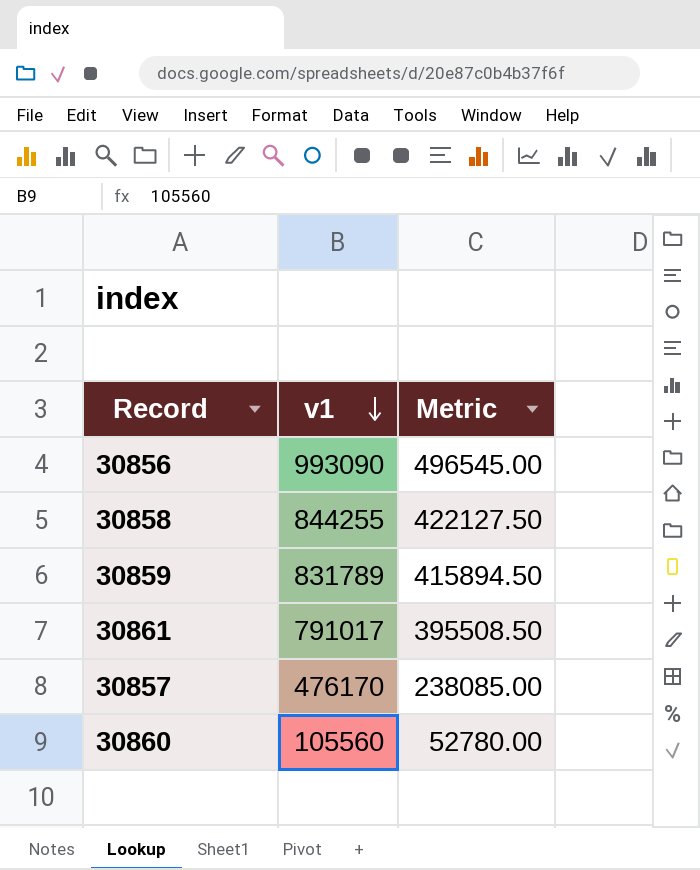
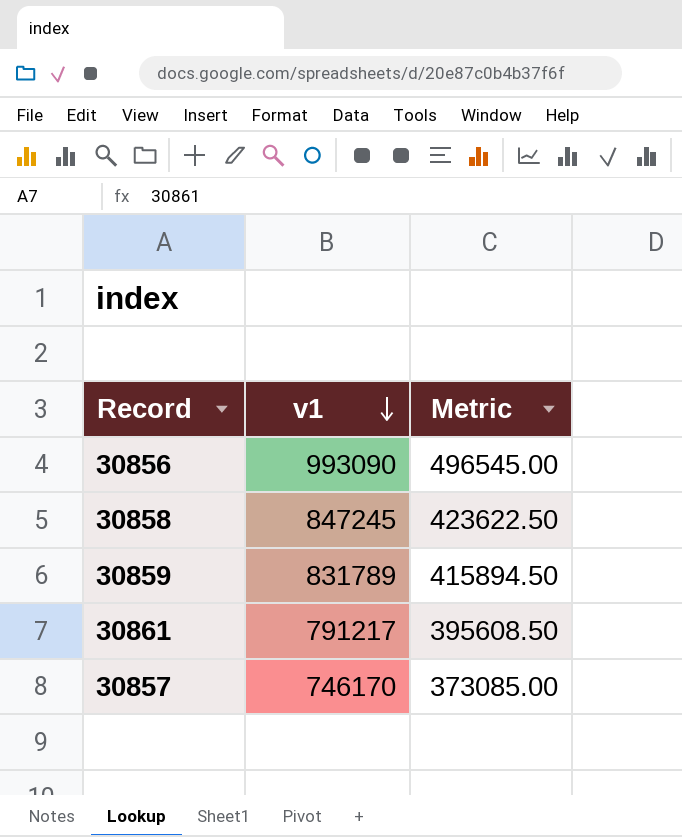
row 30860: 105560 | 52780.00 -> none
30858 | v1: 844255 -> 847245
30858 | Metric: 422127.50 -> 423622.50
30861 | v1: 791017 -> 791217
30861 | Metric: 395508.50 -> 395608.50
30857 | v1: 476170 -> 746170
30857 | Metric: 238085.00 -> 373085.00

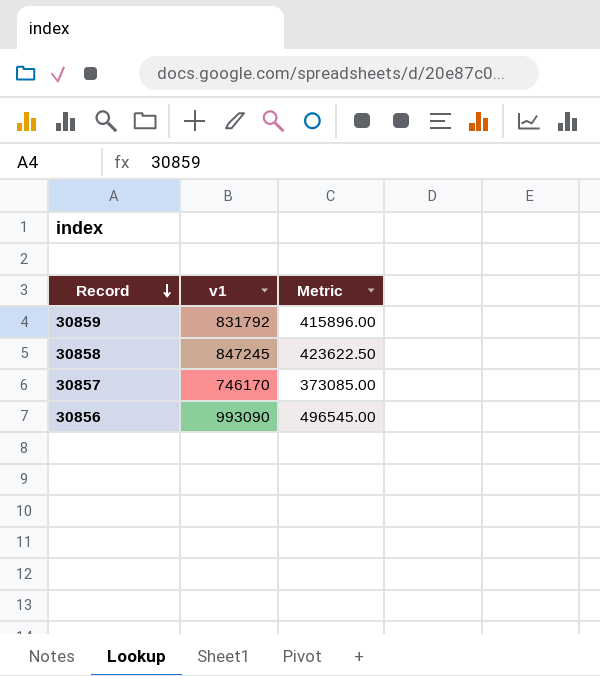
row order: v1 descending -> Record descending
row 30861: 791217 | 395608.50 -> none
30859 | v1: 831789 -> 831792
30859 | Metric: 415894.50 -> 415896.00

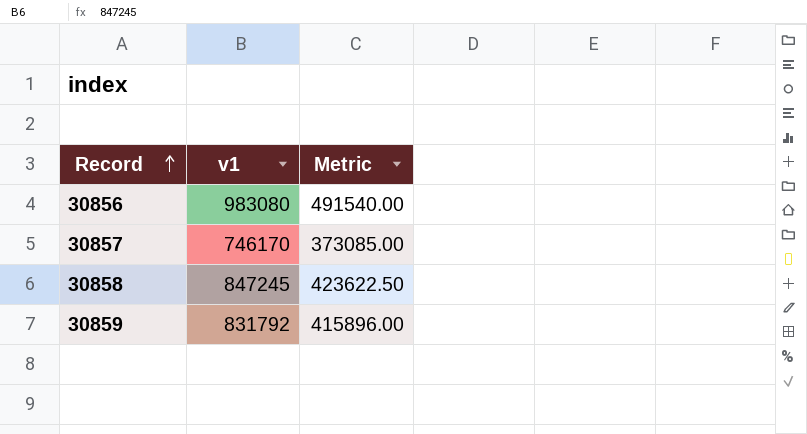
row order: Record descending -> Record ascending
30856 | v1: 993090 -> 983080
30856 | Metric: 496545.00 -> 491540.00

